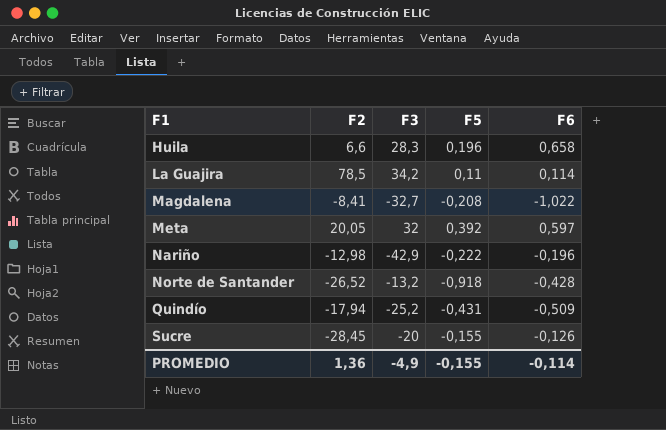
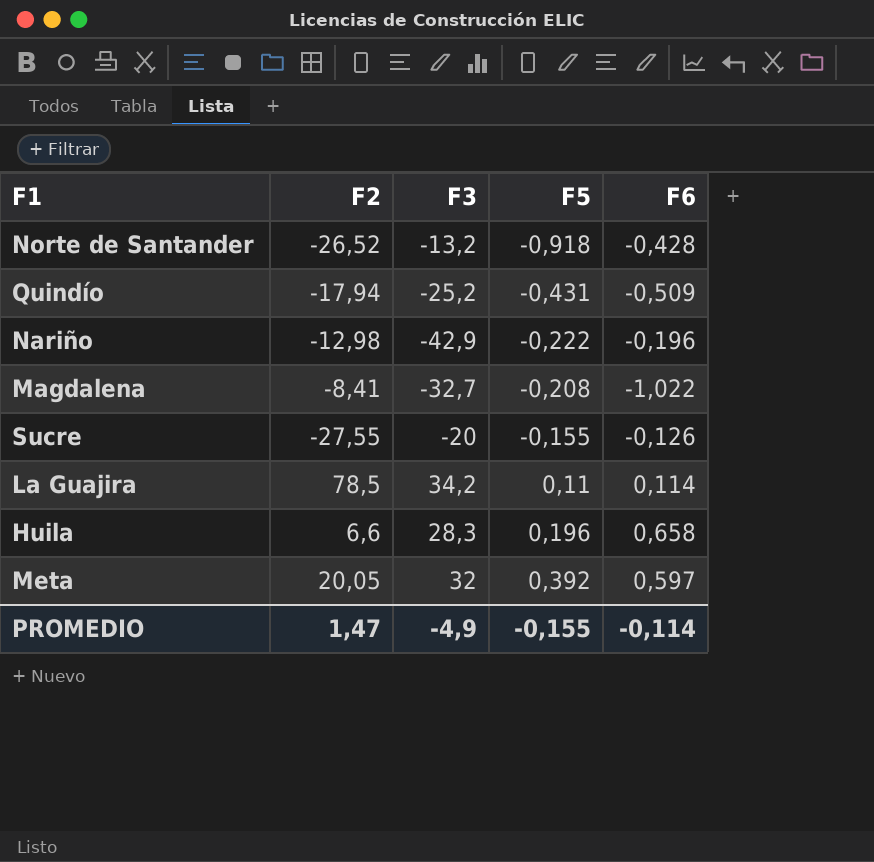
row order: F1 ascending -> F5 ascending
Sucre | F2: -28,45 -> -27,55
PROMEDIO | F2: 1,36 -> 1,47

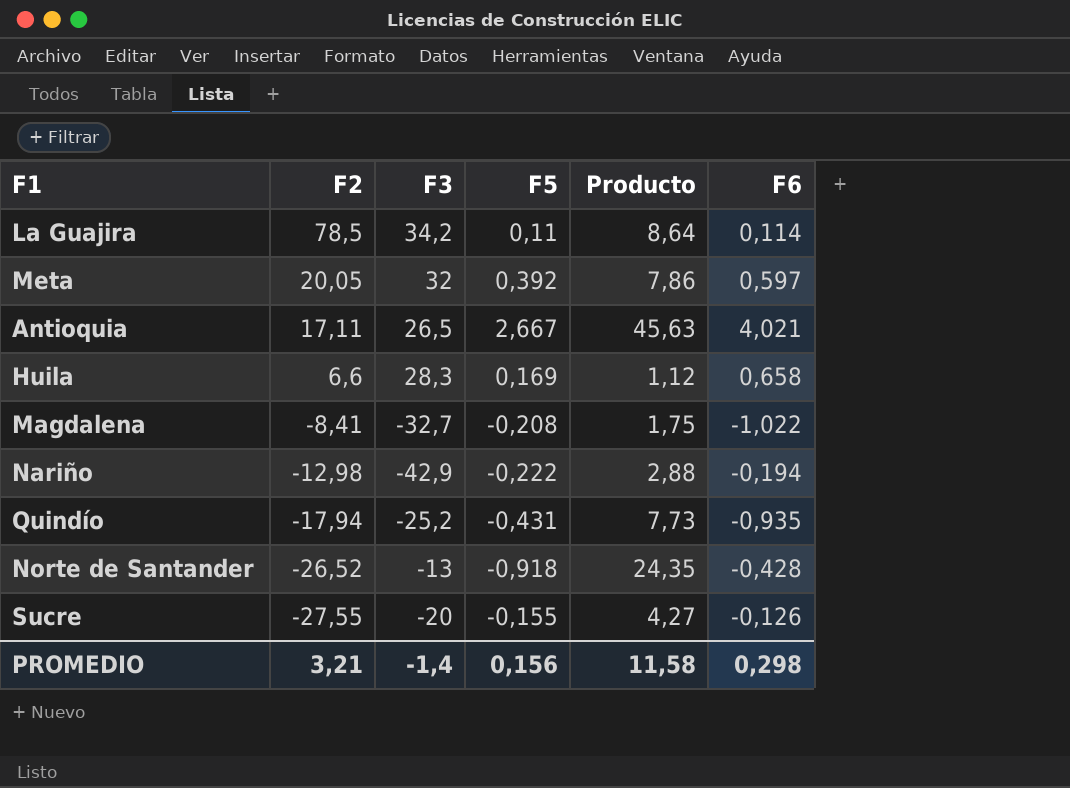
row order: F5 ascending -> F2 descending
column Producto | formula: none -> [F2] * [F5]
row Antioquia: none -> 17,11 | 26,5 | 2,667 | 45,63 | 4,021
Huila | F5: 0,196 -> 0,169
Nariño | F6: -0,196 -> -0,194
Quindío | F6: -0,509 -> -0,935
Norte de Santander | F3: -13,2 -> -13
PROMEDIO | F2: 1,47 -> 3,21
PROMEDIO | F3: -4,9 -> -1,4
PROMEDIO | F5: -0,155 -> 0,156
PROMEDIO | F6: -0,114 -> 0,298

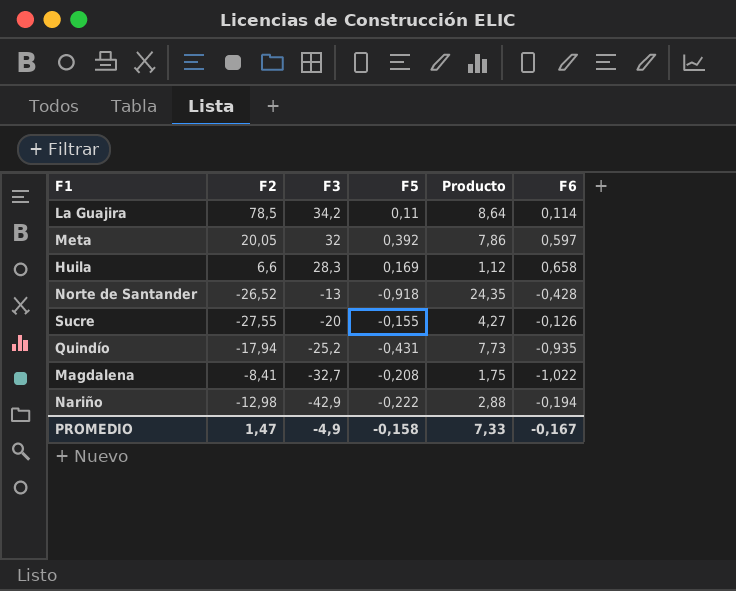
row order: F2 descending -> F3 descending
row Antioquia: 17,11 | 26,5 | 2,667 | 45,63 | 4,021 -> none
PROMEDIO | F2: 3,21 -> 1,47
PROMEDIO | F3: -1,4 -> -4,9
PROMEDIO | F5: 0,156 -> -0,158
PROMEDIO | Producto: 11,58 -> 7,33
PROMEDIO | F6: 0,298 -> -0,167

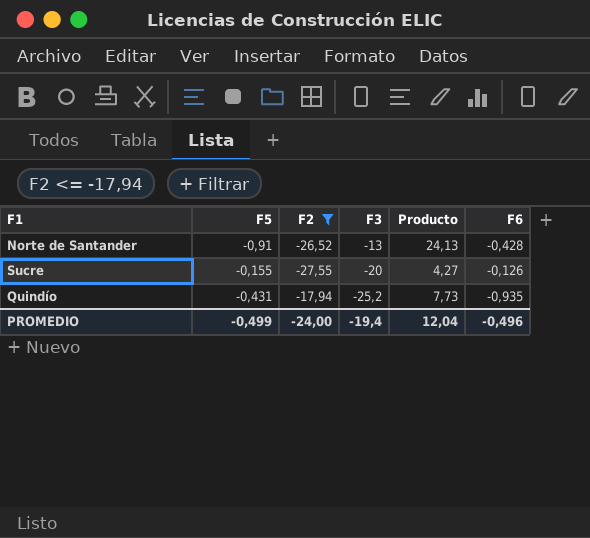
filter: none -> F2 <= -17,94
column F5 | position: 4 -> 2
Norte de Santander | F5: -0,918 -> -0,91
Norte de Santander | Producto: 24,35 -> 24,13
PROMEDIO | F5: -0,158 -> -0,499
PROMEDIO | F2: 1,47 -> -24,00
PROMEDIO | F3: -4,9 -> -19,4
PROMEDIO | Producto: 7,33 -> 12,04
PROMEDIO | F6: -0,167 -> -0,496

